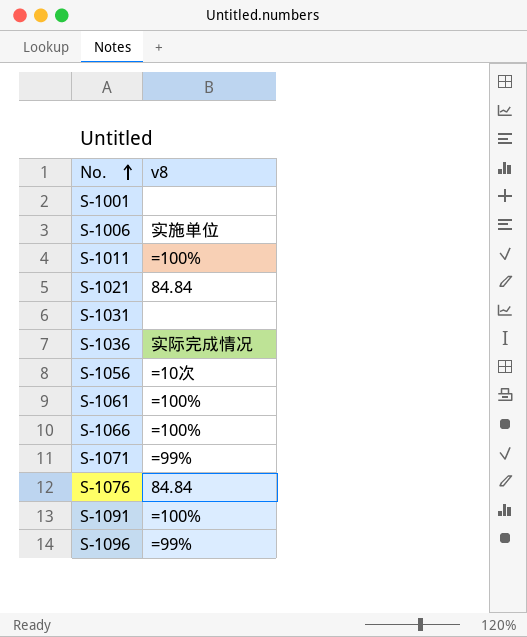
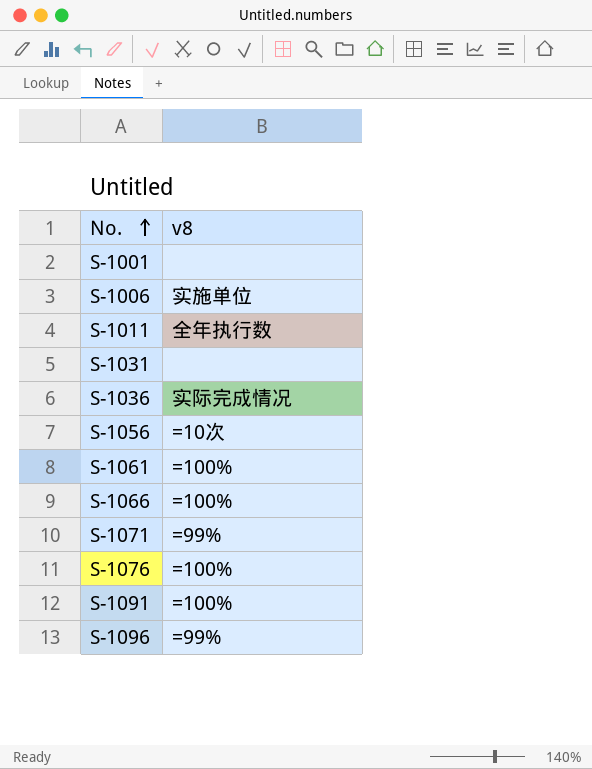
row S-1021: 84.84 -> none
S-1011 | v8: =100% -> 全年执行数
S-1076 | v8: 84.84 -> =100%

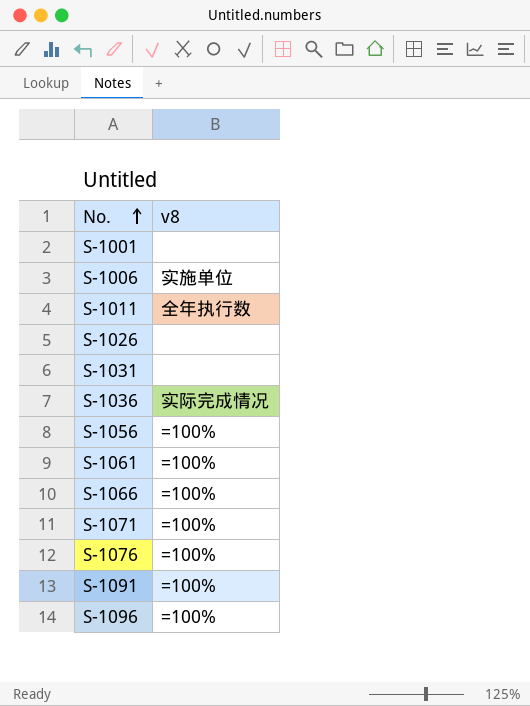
row S-1026: none -> none
S-1056 | v8: =10次 -> =100%
S-1071 | v8: =99% -> =100%
S-1096 | v8: =99% -> =100%

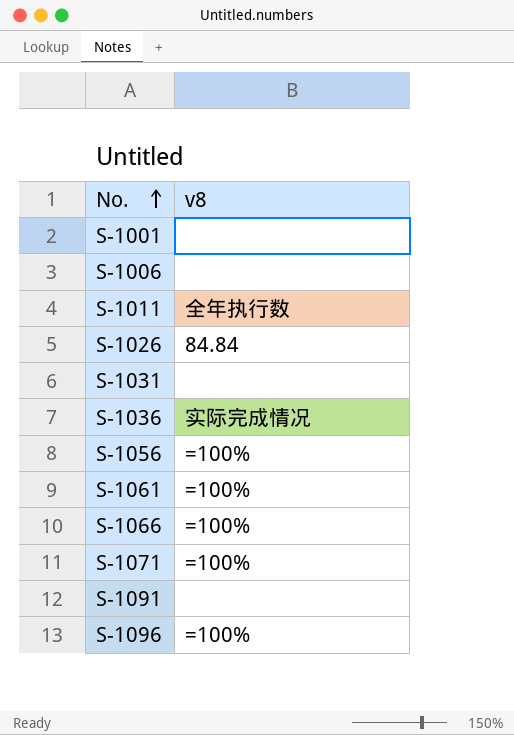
row S-1076: =100% -> none
S-1006 | v8: 实施单位 -> none
S-1026 | v8: none -> 84.84
S-1091 | v8: =100% -> none

